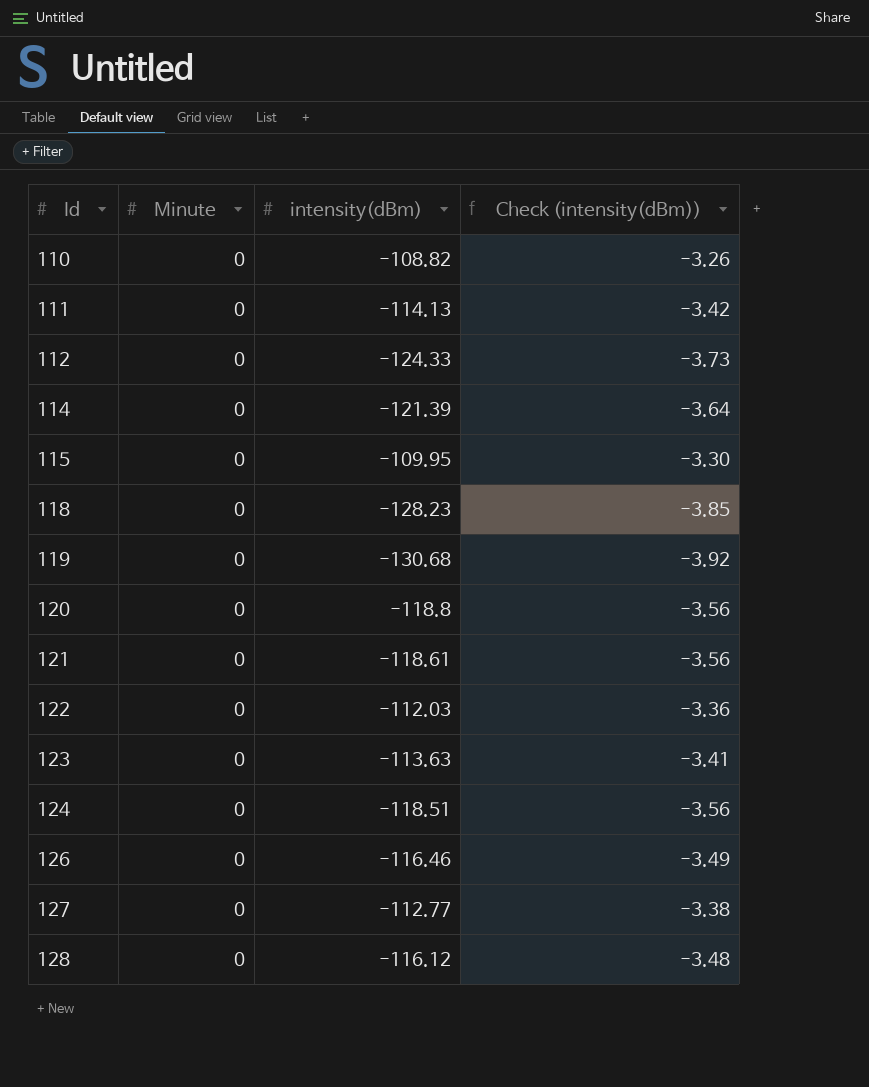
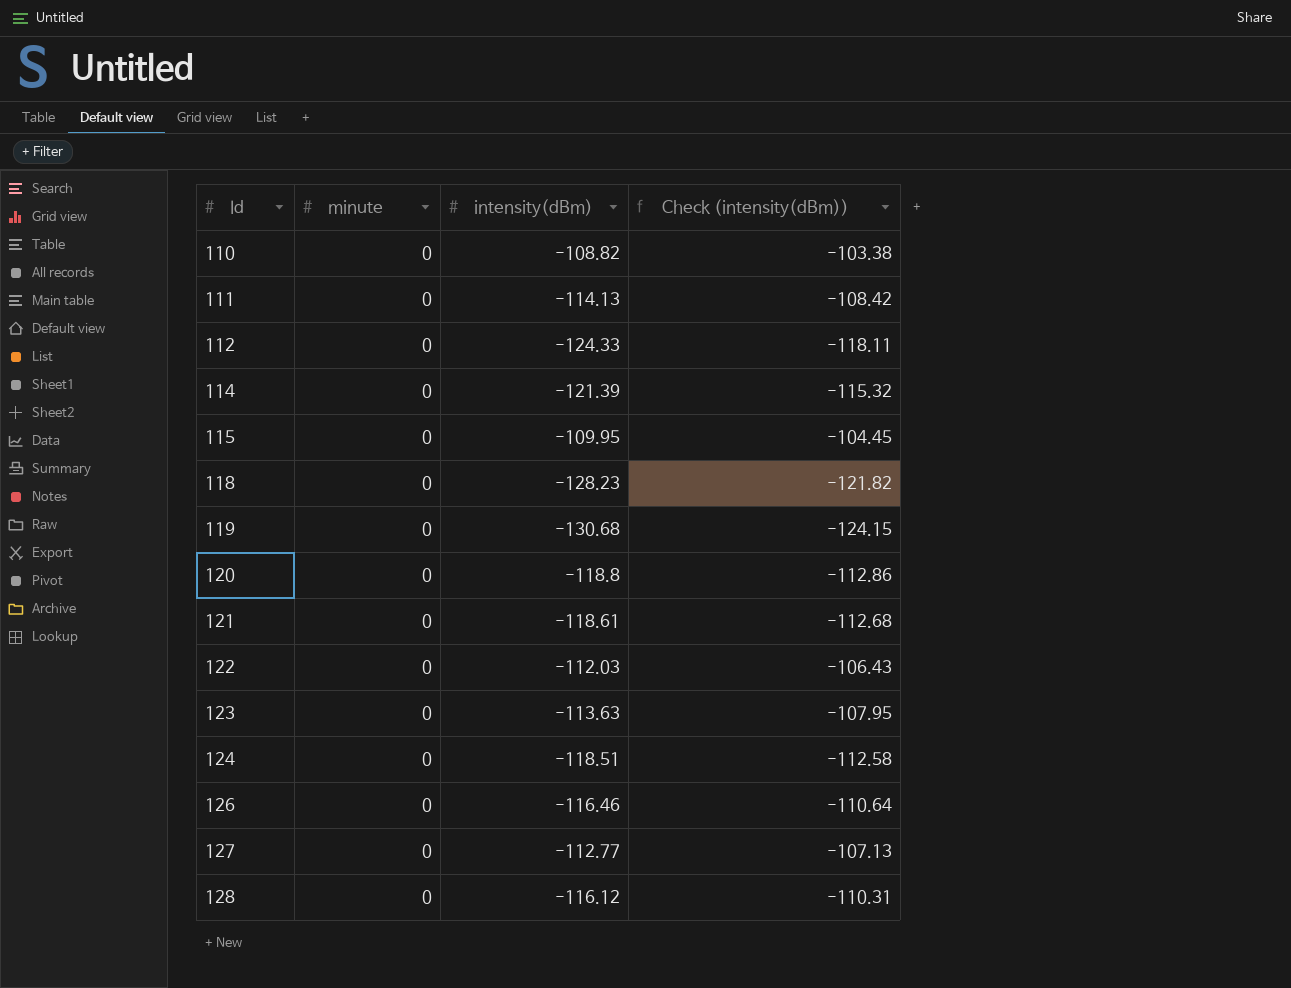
column name: Minute -> minute
column Check (intensity(dBm)) | formula: [intensity(dBm)] * 0.03 -> [intensity(dBm)] * 0.95

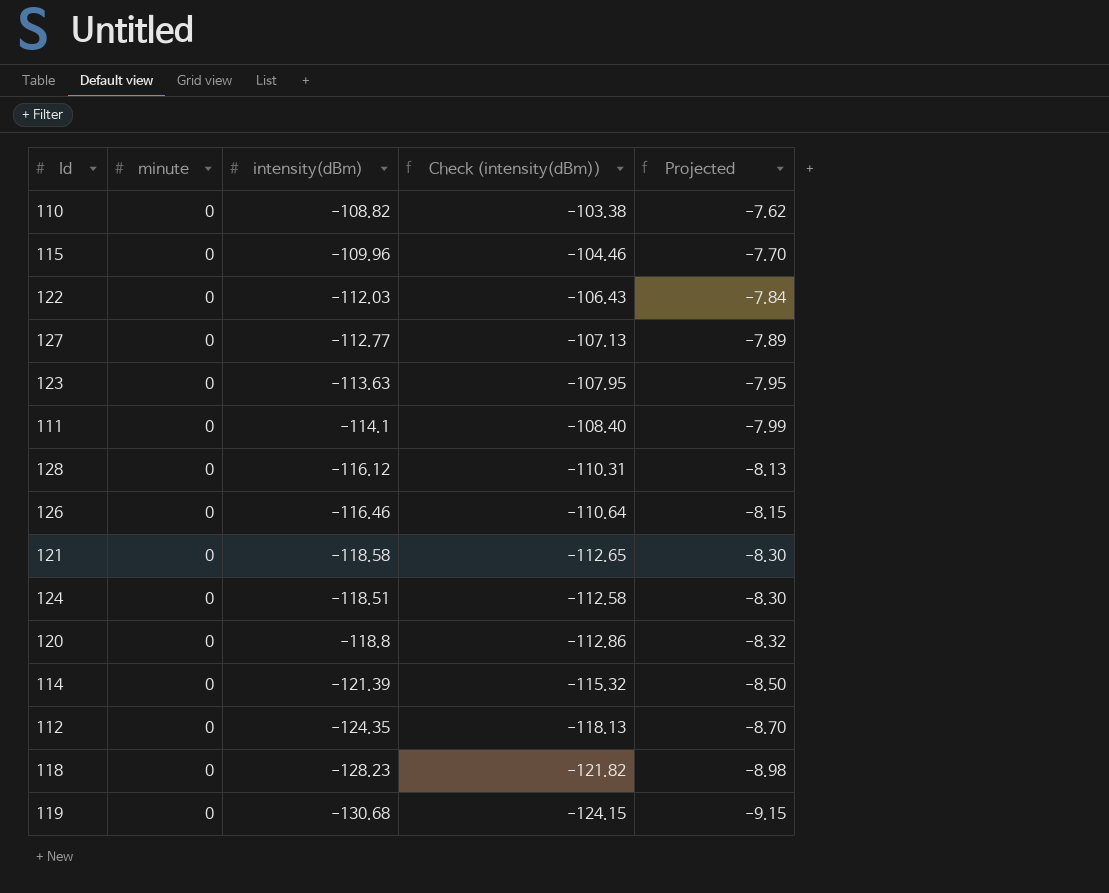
row order: Id ascending -> Projected descending
column Projected | formula: none -> [intensity(dBm)] * 0.07
115 | intensity(dBm): -109.95 -> -109.96
115 | Check (intensity(dBm)): -104.45 -> -104.46
111 | intensity(dBm): -114.13 -> -114.1
111 | Check (intensity(dBm)): -108.42 -> -108.40
121 | intensity(dBm): -118.61 -> -118.58
121 | Check (intensity(dBm)): -112.68 -> -112.65
112 | intensity(dBm): -124.33 -> -124.35
112 | Check (intensity(dBm)): -118.11 -> -118.13

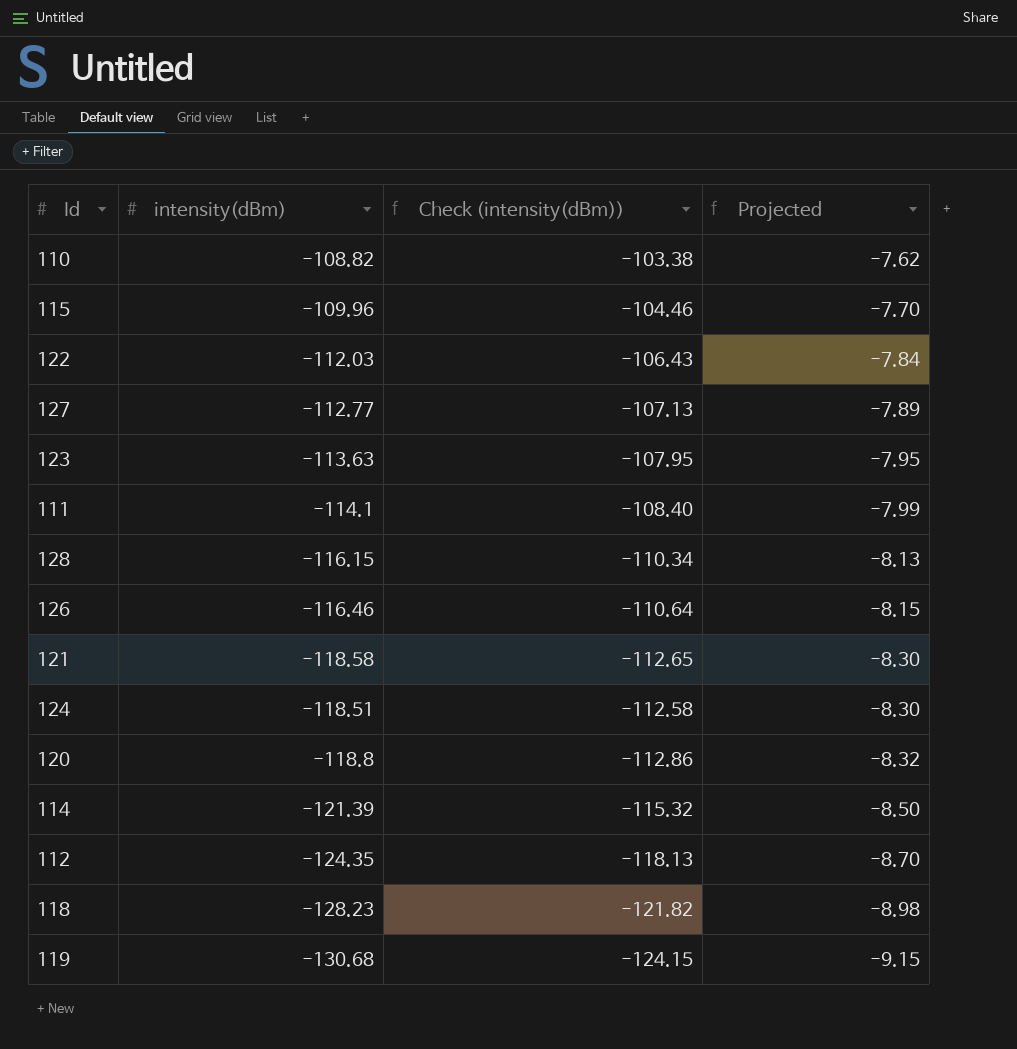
column minute | position: 2 -> none
128 | intensity(dBm): -116.12 -> -116.15
128 | Check (intensity(dBm)): -110.31 -> -110.34

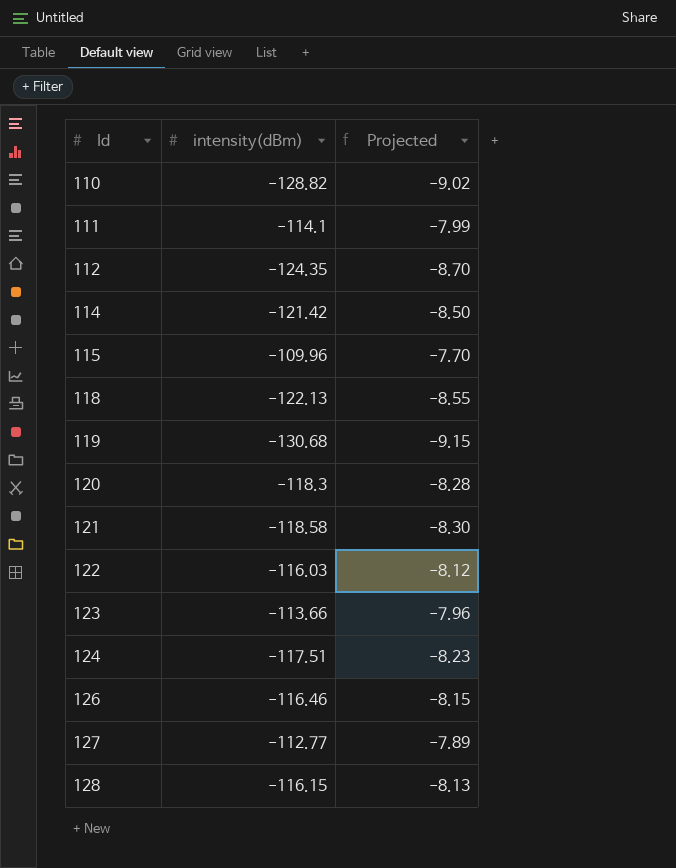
row order: Projected descending -> Id ascending
column Check (intensity(dBm)) | formula: [intensity(dBm)] * 0.95 -> none
110 | intensity(dBm): -108.82 -> -128.82
110 | Projected: -7.62 -> -9.02
114 | intensity(dBm): -121.39 -> -121.42
118 | intensity(dBm): -128.23 -> -122.13
118 | Projected: -8.98 -> -8.55
120 | intensity(dBm): -118.8 -> -118.3
120 | Projected: -8.32 -> -8.28
122 | intensity(dBm): -112.03 -> -116.03
122 | Projected: -7.84 -> -8.12
123 | intensity(dBm): -113.63 -> -113.66
123 | Projected: -7.95 -> -7.96
124 | intensity(dBm): -118.51 -> -117.51
124 | Projected: -8.30 -> -8.23

